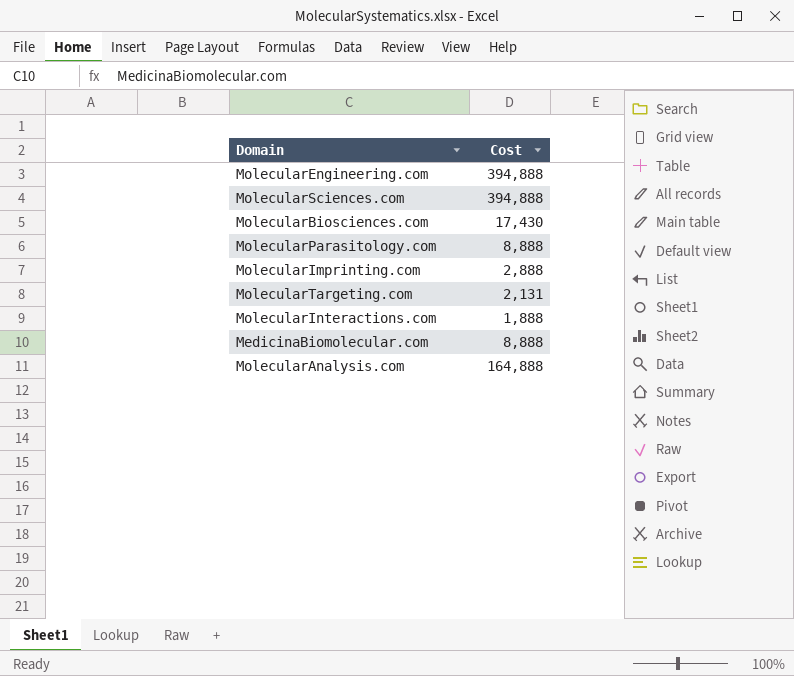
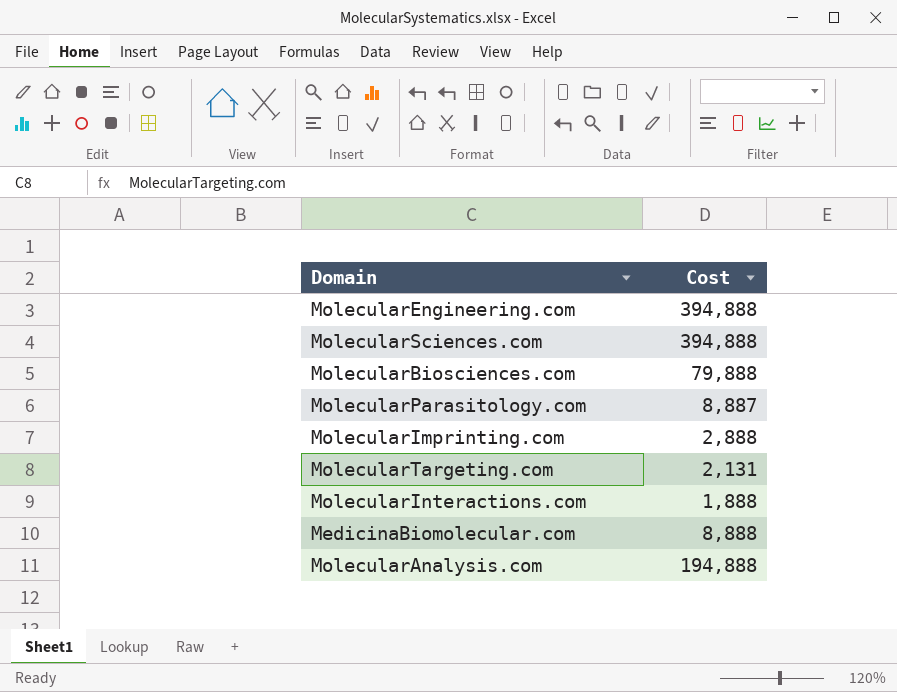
MolecularBiosciences.com | Cost: 17,430 -> 79,888
MolecularParasitology.com | Cost: 8,888 -> 8,887
MolecularAnalysis.com | Cost: 164,888 -> 194,888

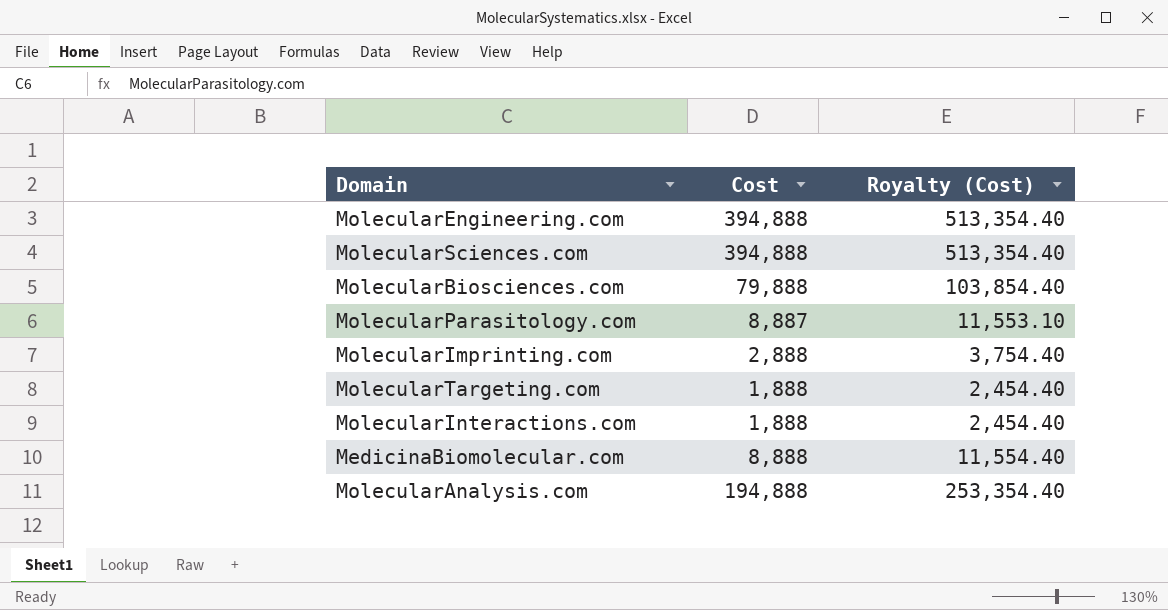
column Royalty (Cost) | formula: none -> [Cost] * 1.3
MolecularTargeting.com | Cost: 2,131 -> 1,888

